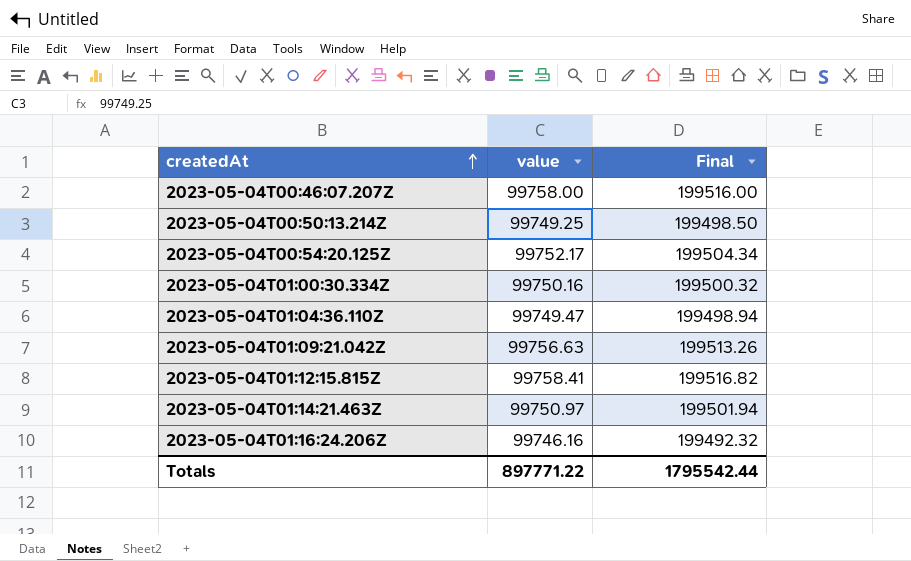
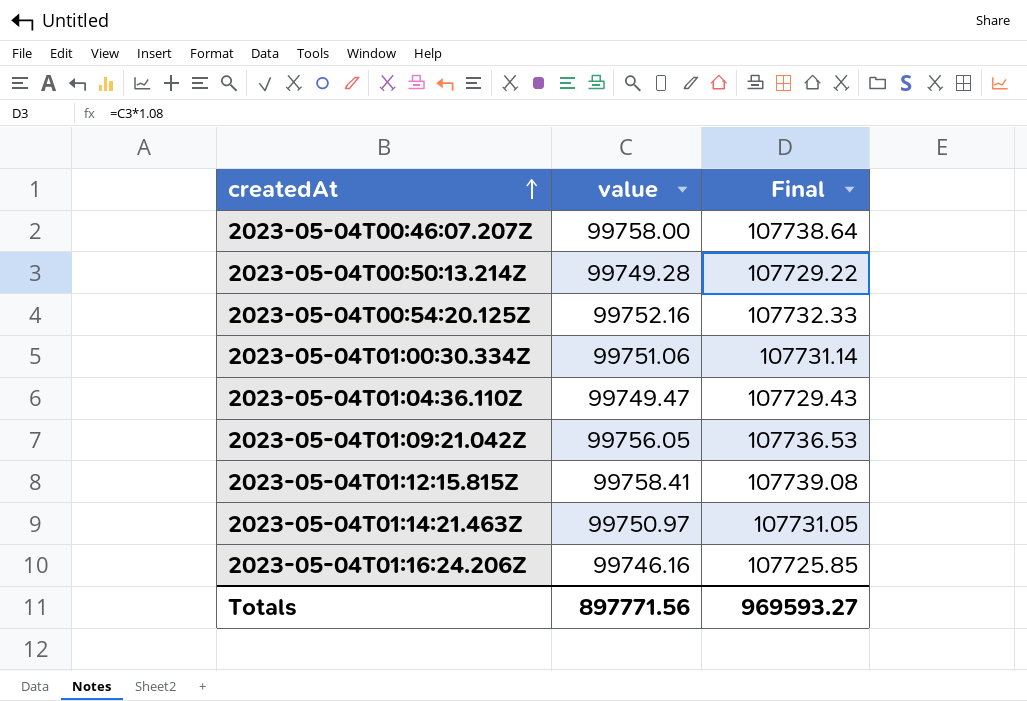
column Final | formula: [value] * 2 -> [value] * 1.08
2023-05-04T00:50:13.214Z | value: 99749.25 -> 99749.28
2023-05-04T00:54:20.125Z | value: 99752.17 -> 99752.16
2023-05-04T01:00:30.334Z | value: 99750.16 -> 99751.06
2023-05-04T01:09:21.042Z | value: 99756.63 -> 99756.05
Totals | value: 897771.22 -> 897771.56
Totals | Final: 1795542.44 -> 969593.27

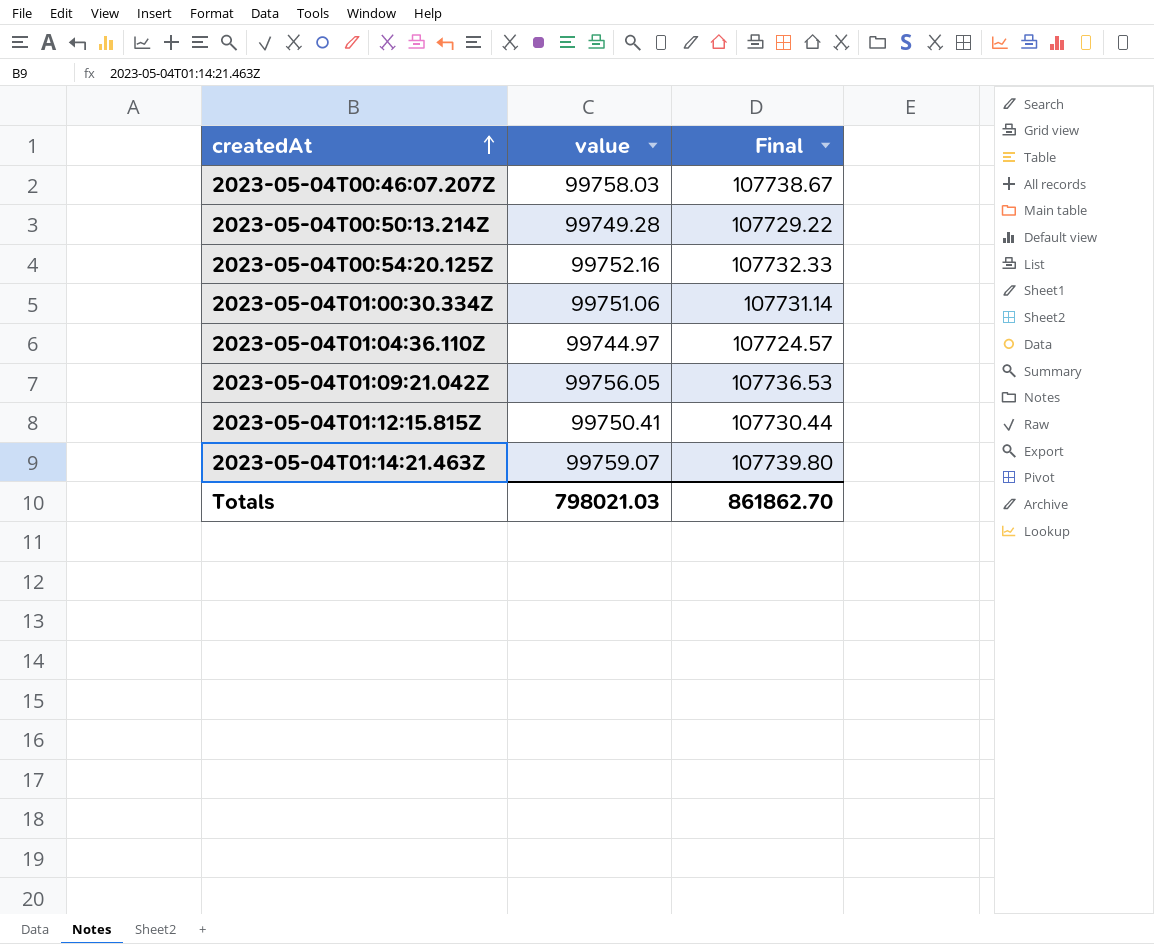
row 2023-05-04T01:16:24.206Z: 99746.16 | 107725.85 -> none
2023-05-04T00:46:07.207Z | value: 99758.00 -> 99758.03
2023-05-04T00:46:07.207Z | Final: 107738.64 -> 107738.67
2023-05-04T01:04:36.110Z | value: 99749.47 -> 99744.97
2023-05-04T01:04:36.110Z | Final: 107729.43 -> 107724.57
2023-05-04T01:12:15.815Z | value: 99758.41 -> 99750.41
2023-05-04T01:12:15.815Z | Final: 107739.08 -> 107730.44
2023-05-04T01:14:21.463Z | value: 99750.97 -> 99759.07
2023-05-04T01:14:21.463Z | Final: 107731.05 -> 107739.80
Totals | value: 897771.56 -> 798021.03
Totals | Final: 969593.27 -> 861862.70

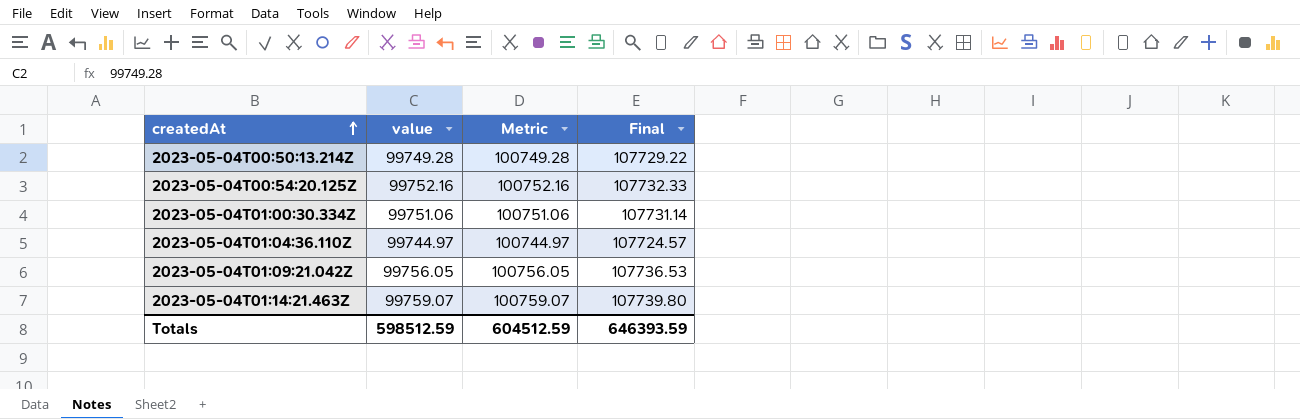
column Metric | formula: none -> [value] + 1000
row 2023-05-04T00:46:07.207Z: 99758.03 | 107738.67 -> none
row 2023-05-04T01:12:15.815Z: 99750.41 | 107730.44 -> none
Totals | value: 798021.03 -> 598512.59
Totals | Final: 861862.70 -> 646393.59

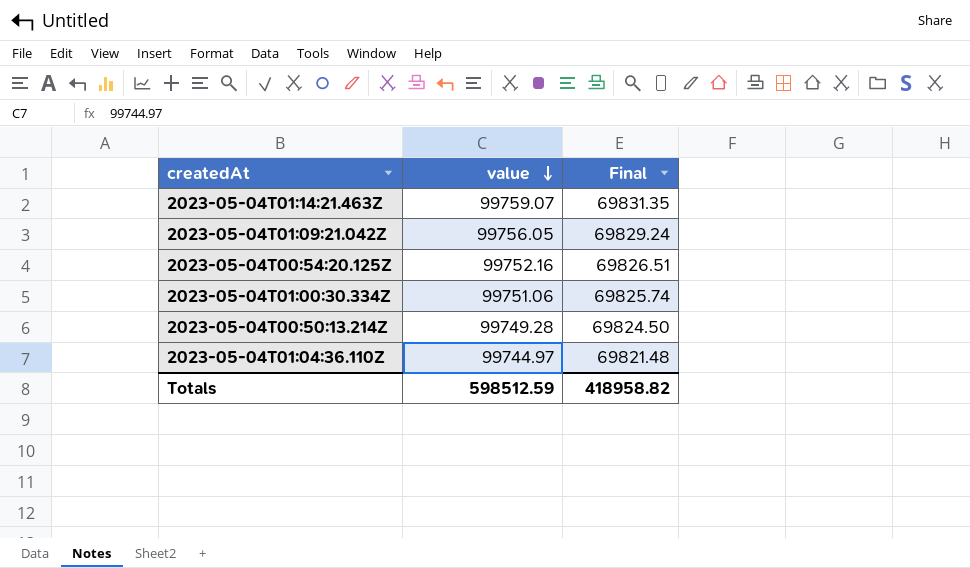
row order: createdAt ascending -> value descending
column Metric | formula: [value] + 1000 -> none
column Final | formula: [value] * 1.08 -> [value] * 0.7
Totals | Final: 646393.59 -> 418958.82

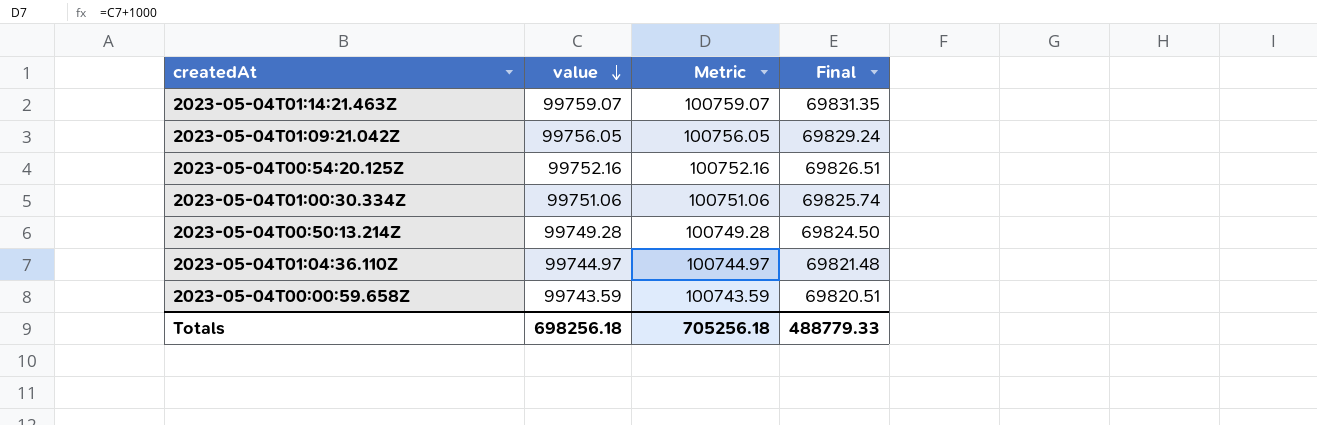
column Metric | formula: none -> [value] + 1000
row 2023-05-04T00:00:59.658Z: none -> 99743.59 | 100743.59 | 69820.51
Totals | value: 598512.59 -> 698256.18
Totals | Final: 418958.82 -> 488779.33

